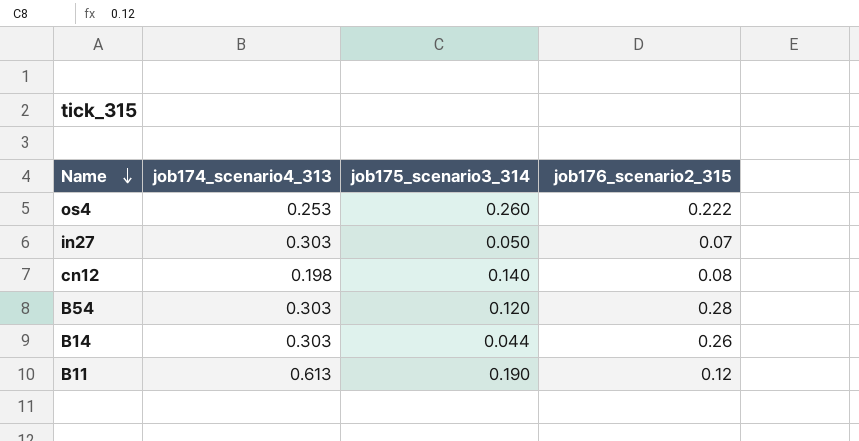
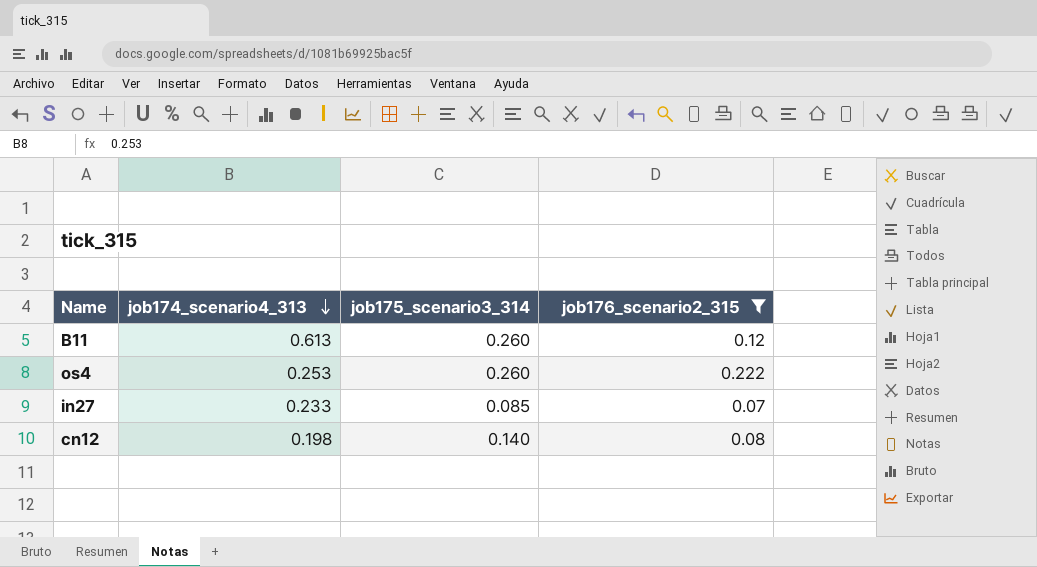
filter: none -> job176_scenario2_315 <= 0.222
row order: Name descending -> job174_scenario4_313 descending
B11 | job175_scenario3_314: 0.190 -> 0.260
in27 | job174_scenario4_313: 0.303 -> 0.233
in27 | job175_scenario3_314: 0.050 -> 0.085

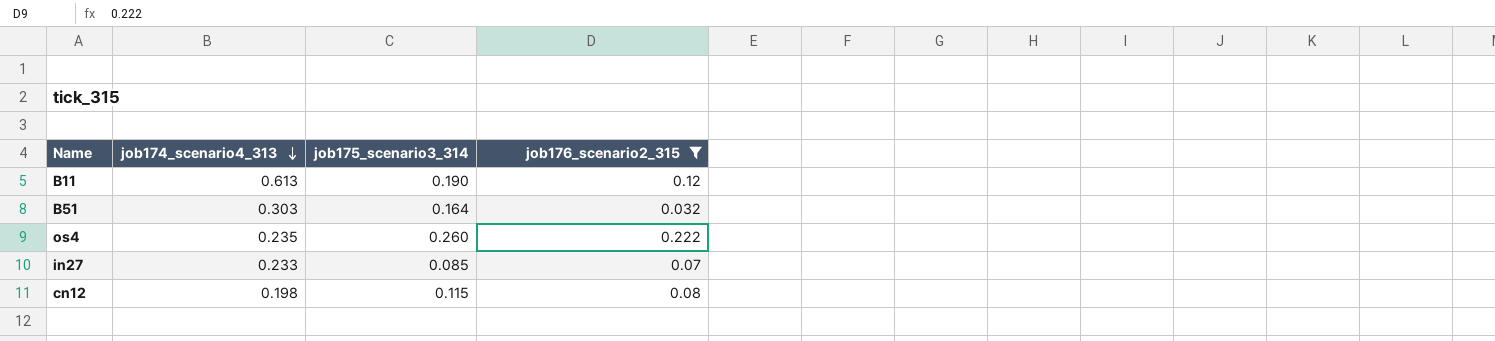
B11 | job175_scenario3_314: 0.260 -> 0.190
row B51: none -> 0.303 | 0.164 | 0.032
os4 | job174_scenario4_313: 0.253 -> 0.235
cn12 | job175_scenario3_314: 0.140 -> 0.115

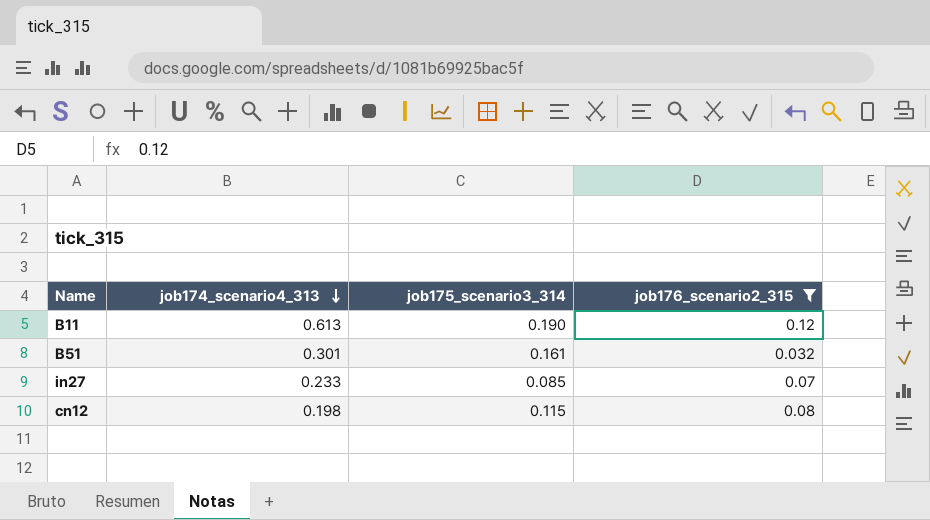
row os4: 0.235 | 0.260 | 0.222 -> none
B51 | job174_scenario4_313: 0.303 -> 0.301
B51 | job175_scenario3_314: 0.164 -> 0.161

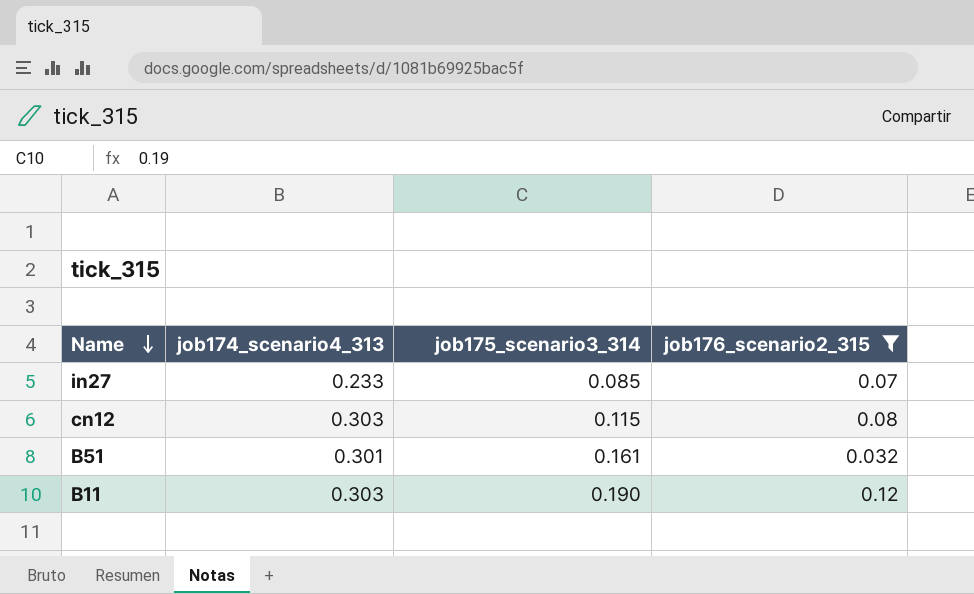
row order: job174_scenario4_313 descending -> Name descending
cn12 | job174_scenario4_313: 0.198 -> 0.303
B11 | job174_scenario4_313: 0.613 -> 0.303

